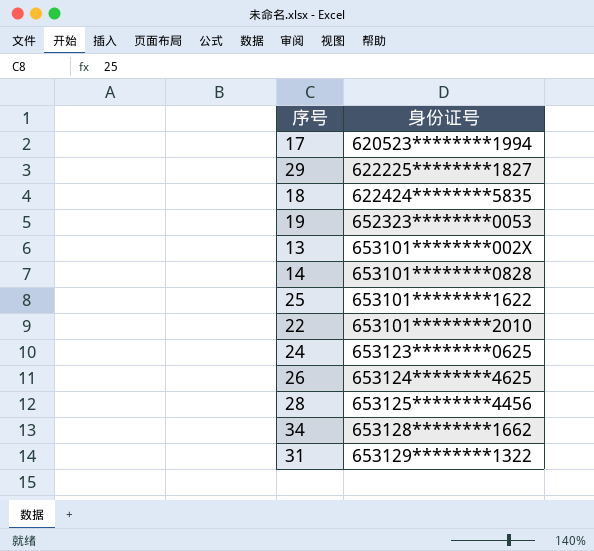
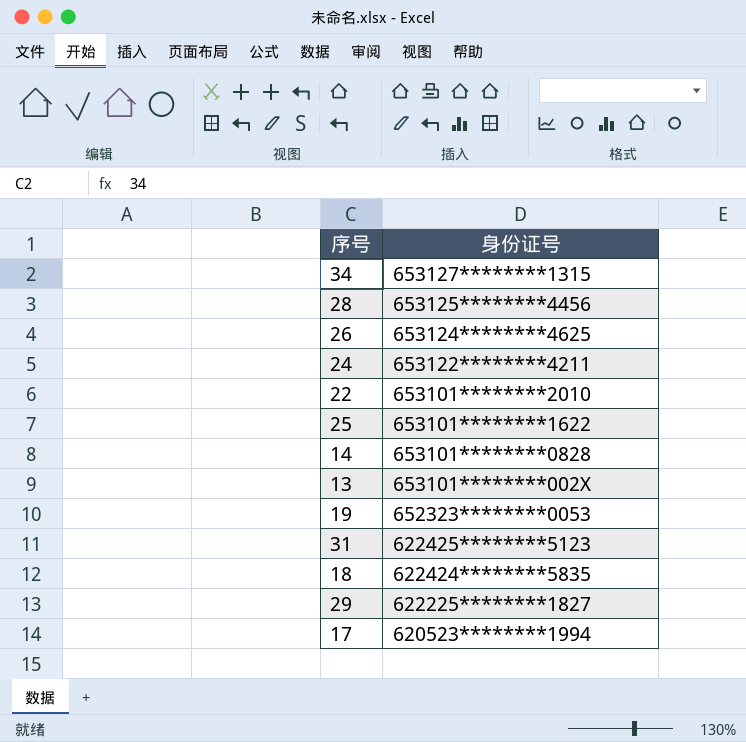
row order: 身份证号 ascending -> 身份证号 descending
34 | 身份证号: 653128********1662 -> 653127********1315
24 | 身份证号: 653123********0625 -> 653122********4211
31 | 身份证号: 653129********1322 -> 622425********5123

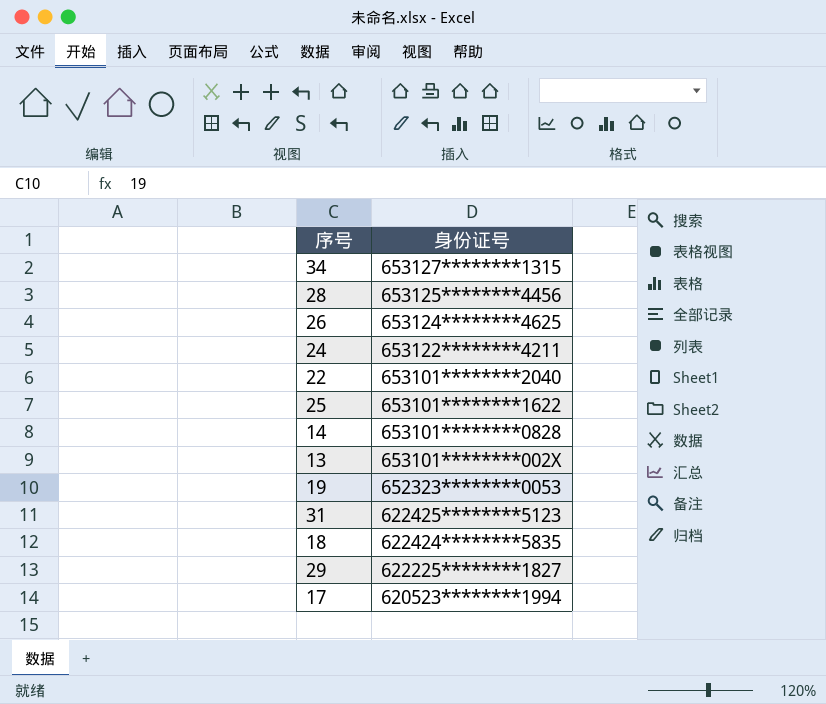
22 | 身份证号: 653101********2010 -> 653101********2040

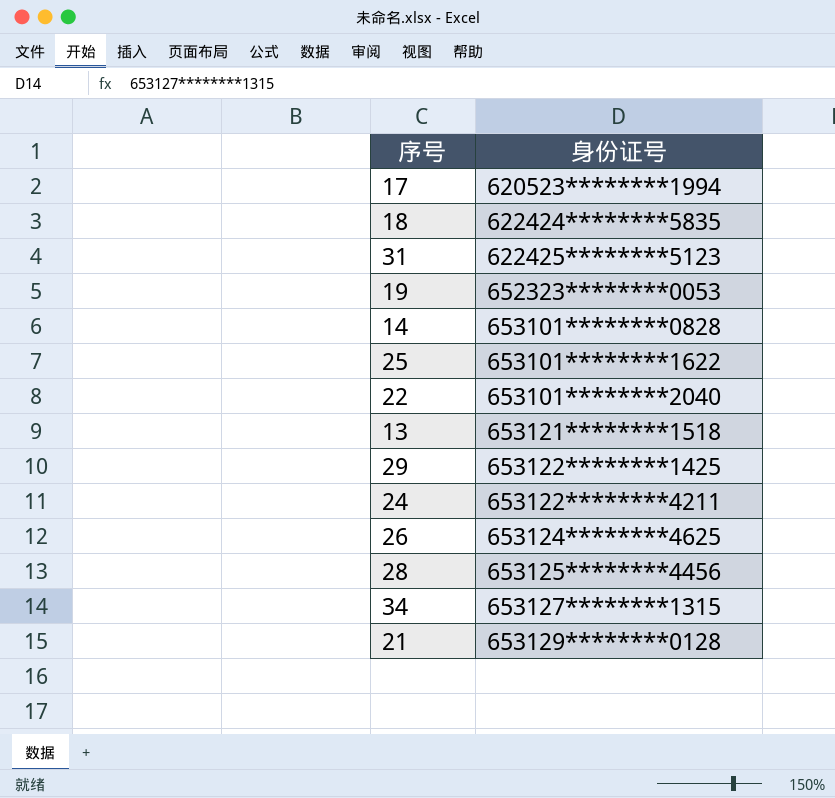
row order: 身份证号 descending -> 身份证号 ascending
13 | 身份证号: 653101********002X -> 653121********1518
29 | 身份证号: 622225********1827 -> 653122********1425
row 21: none -> 653129********0128

